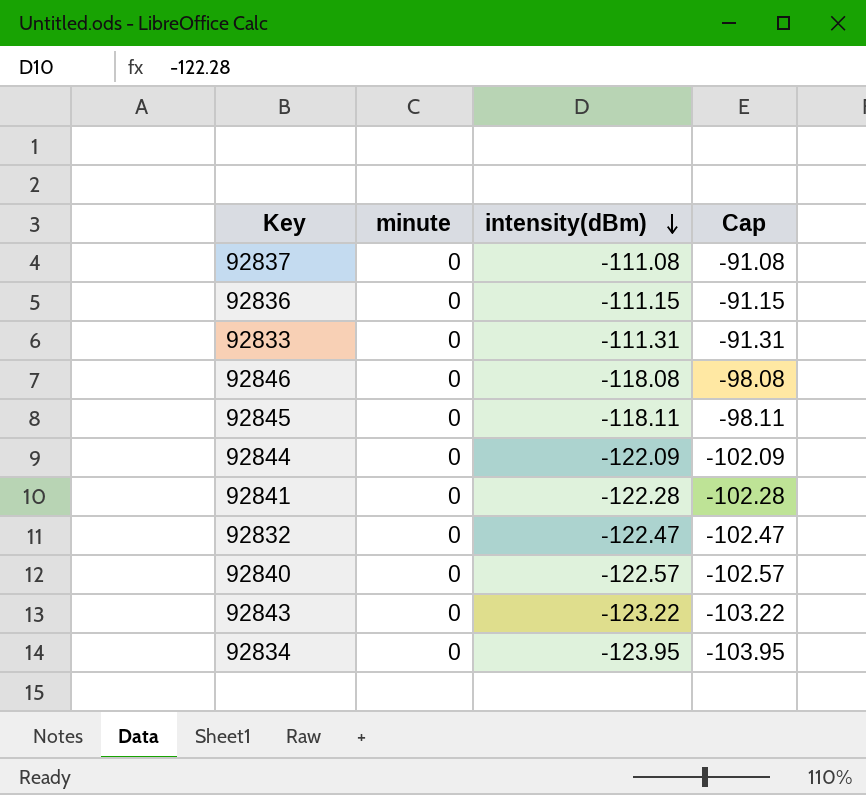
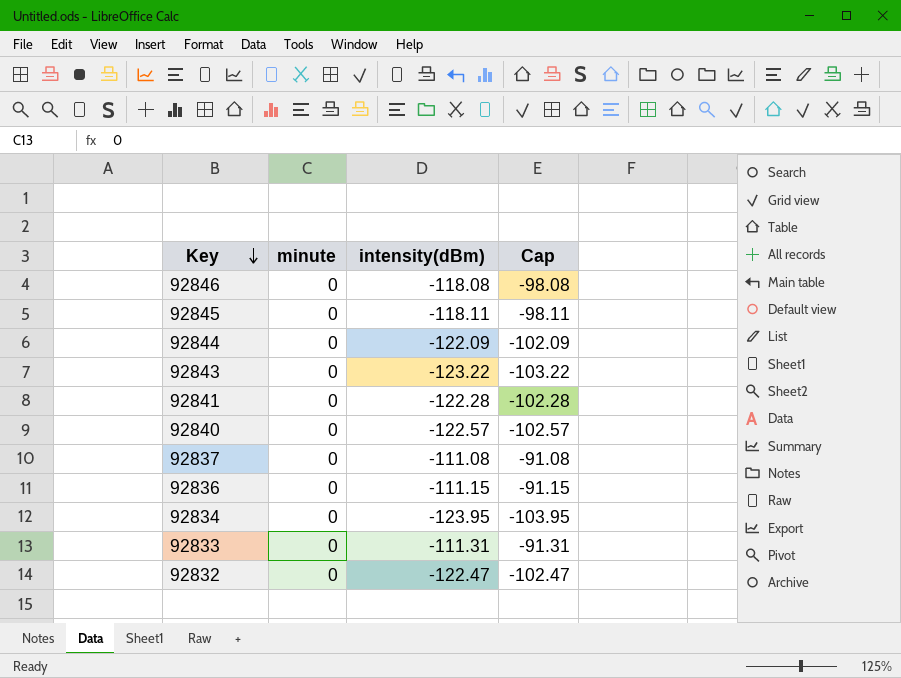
row order: intensity(dBm) descending -> Key descending

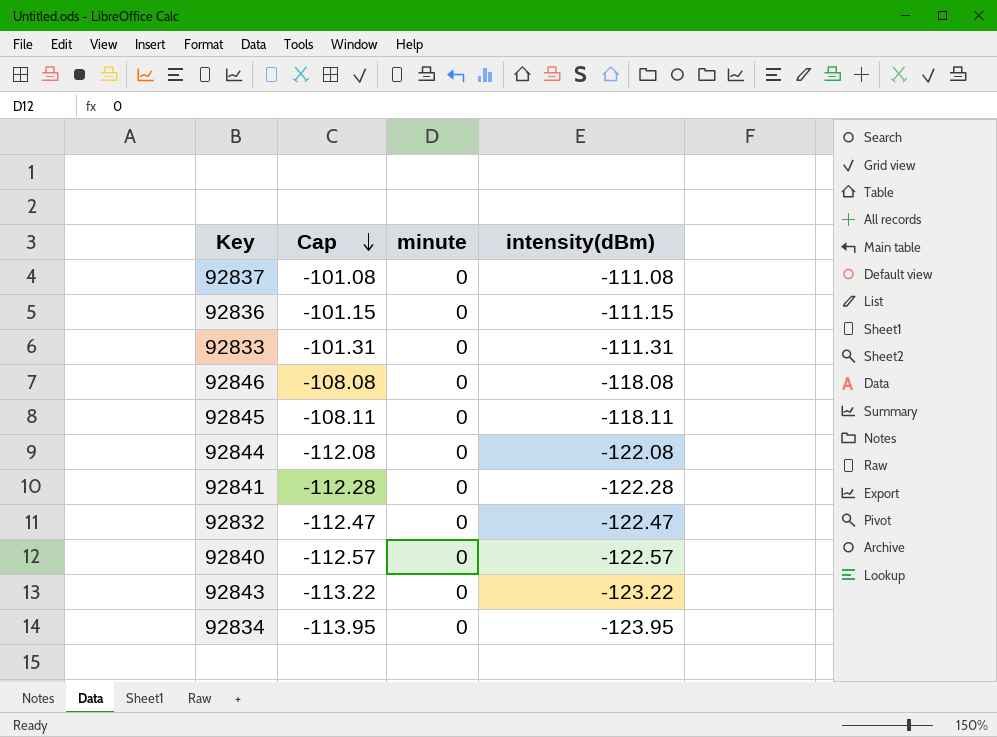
row order: Key descending -> Cap descending
column Cap | formula: [intensity(dBm)] + 20 -> [intensity(dBm)] + 10
column Cap | position: 4 -> 2
92844 | intensity(dBm): -122.09 -> -122.08

